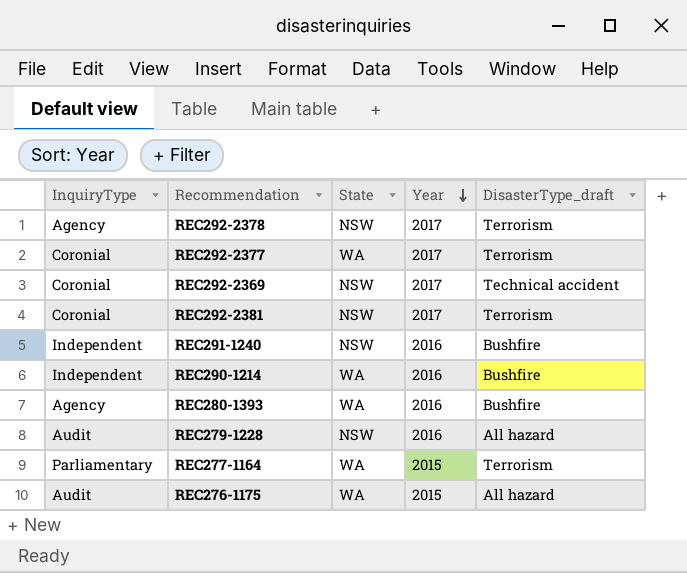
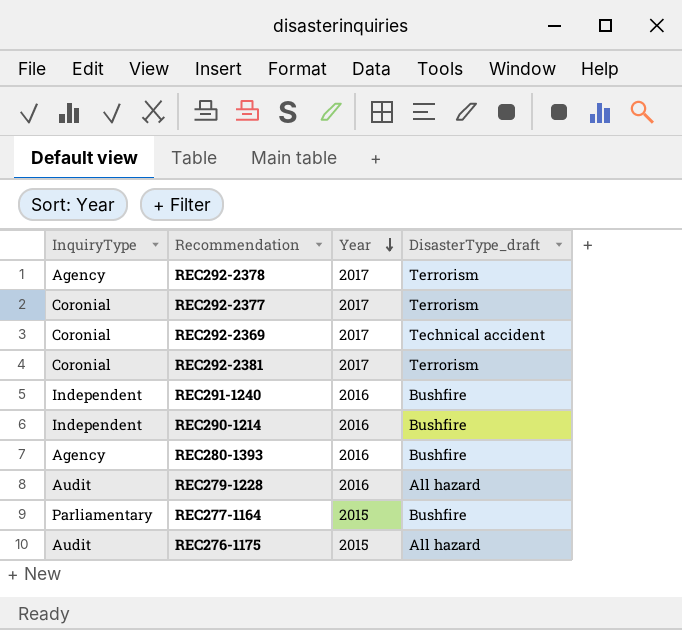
column State | position: 3 -> none
REC277-1164 | DisasterType_draft: Terrorism -> Bushfire

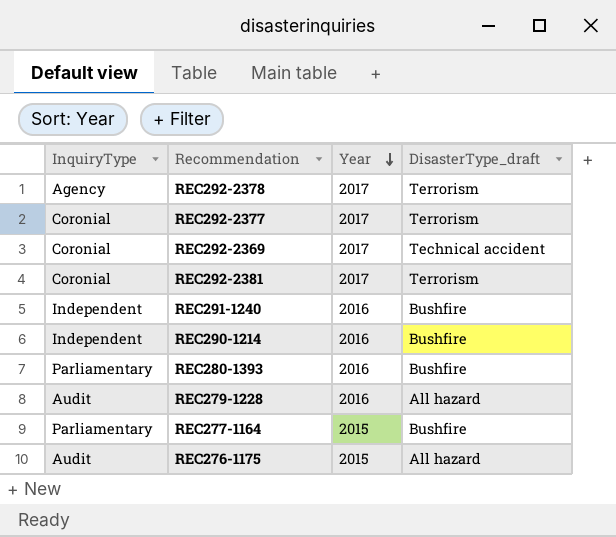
REC280-1393 | InquiryType: Agency -> Parliamentary

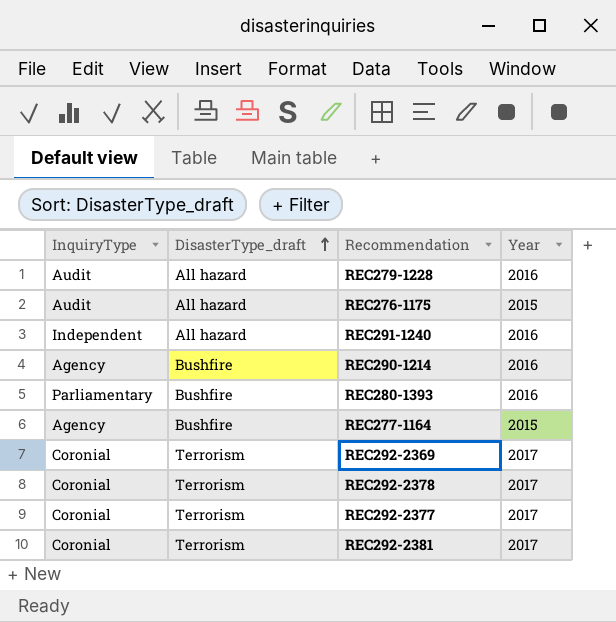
row order: Year descending -> DisasterType_draft ascending
column DisasterType_draft | position: 4 -> 2
REC291-1240 | DisasterType_draft: Bushfire -> All hazard
REC290-1214 | InquiryType: Independent -> Agency
REC277-1164 | InquiryType: Parliamentary -> Agency
REC292-2369 | DisasterType_draft: Technical accident -> Terrorism
REC292-2378 | InquiryType: Agency -> Coronial

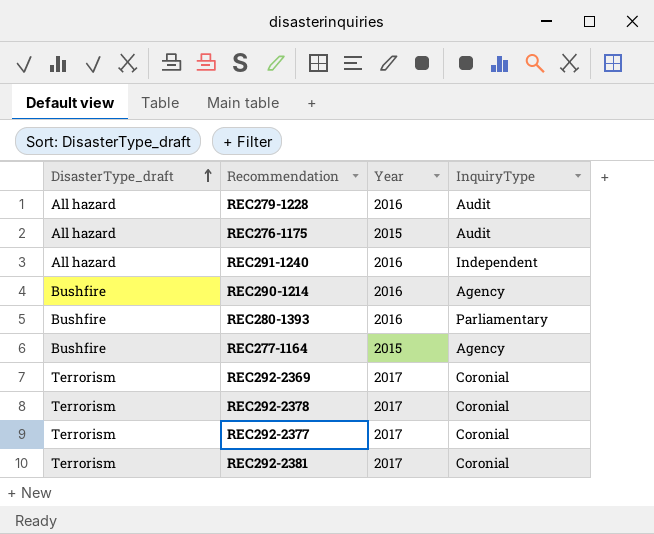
column InquiryType | position: 1 -> 4

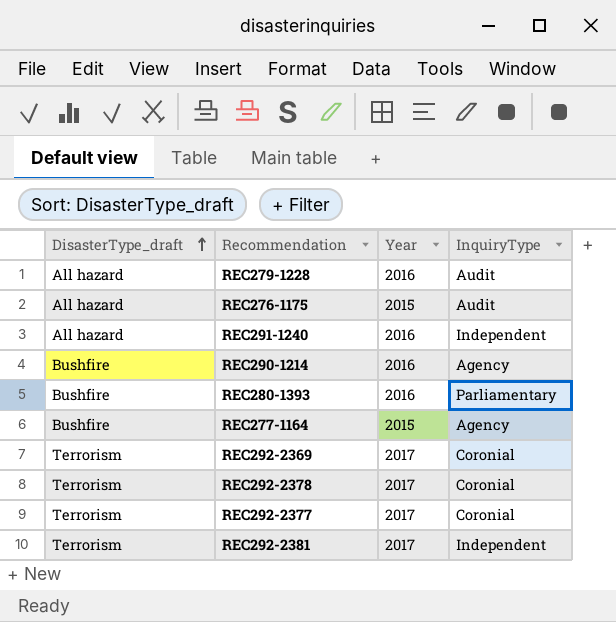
REC292-2381 | InquiryType: Coronial -> Independent

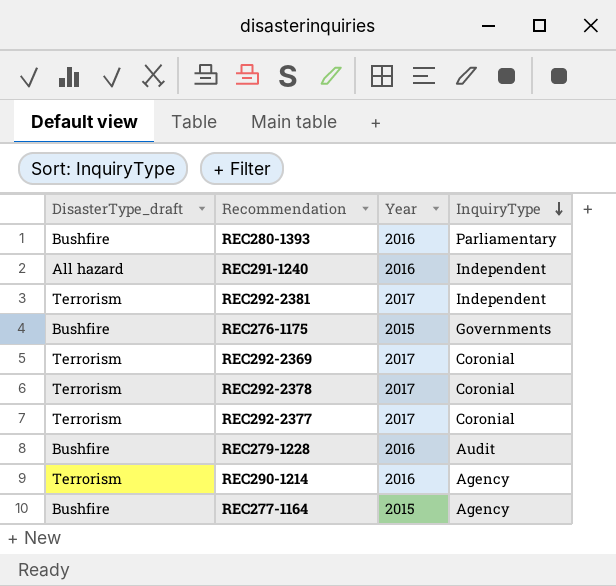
row order: DisasterType_draft ascending -> InquiryType descending
REC276-1175 | DisasterType_draft: All hazard -> Bushfire
REC276-1175 | InquiryType: Audit -> Governments
REC279-1228 | DisasterType_draft: All hazard -> Bushfire
REC290-1214 | DisasterType_draft: Bushfire -> Terrorism

